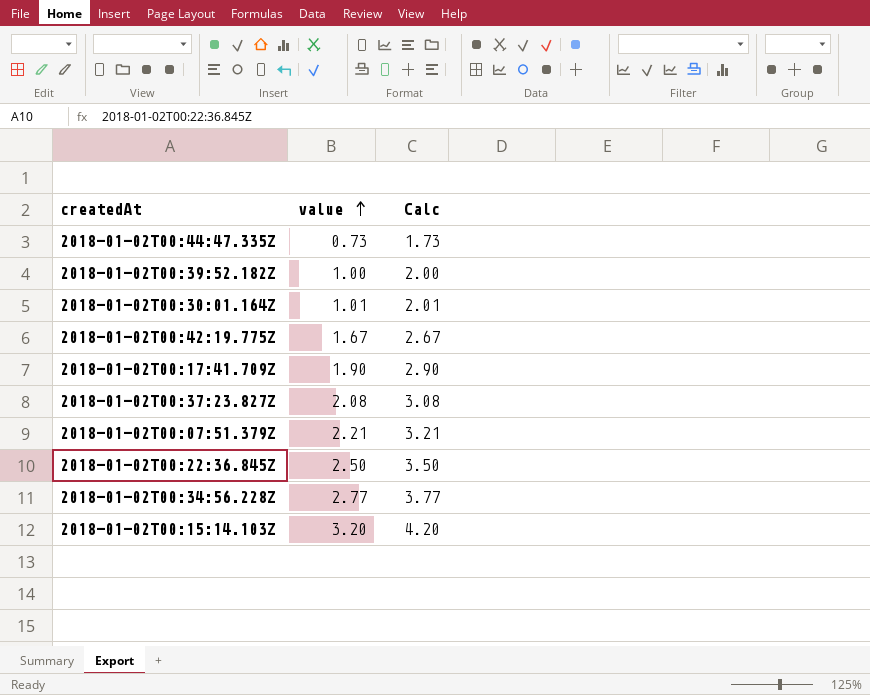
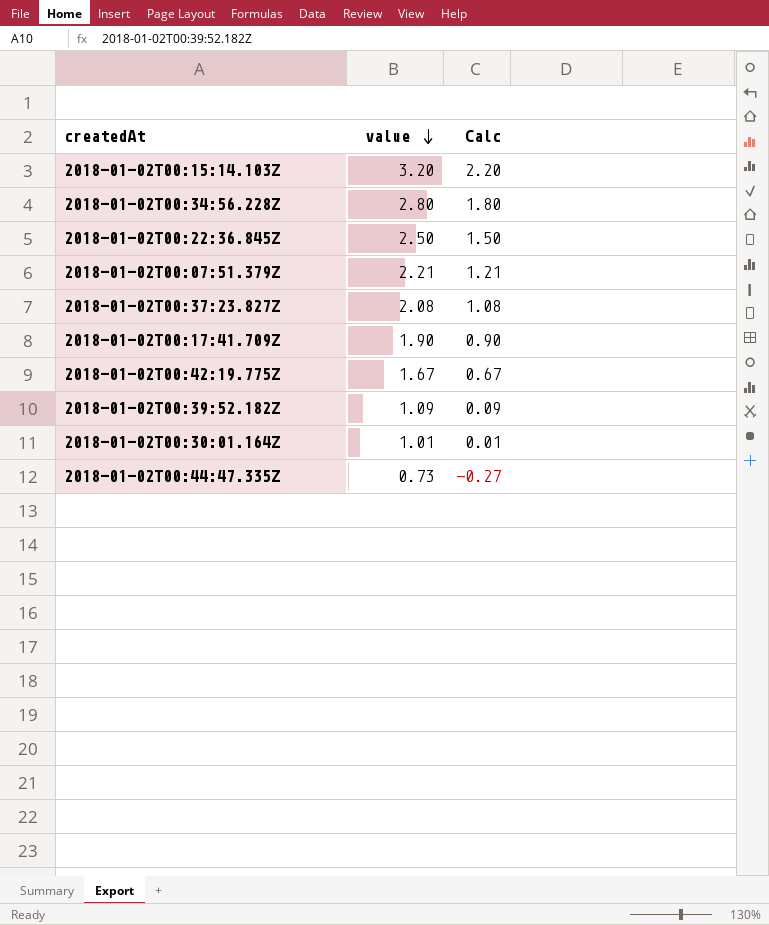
row order: value ascending -> value descending
column Calc | formula: [value] + 1 -> [value] - 1
2018-01-02T00:34:56.228Z | value: 2.77 -> 2.80
2018-01-02T00:39:52.182Z | value: 1.00 -> 1.09

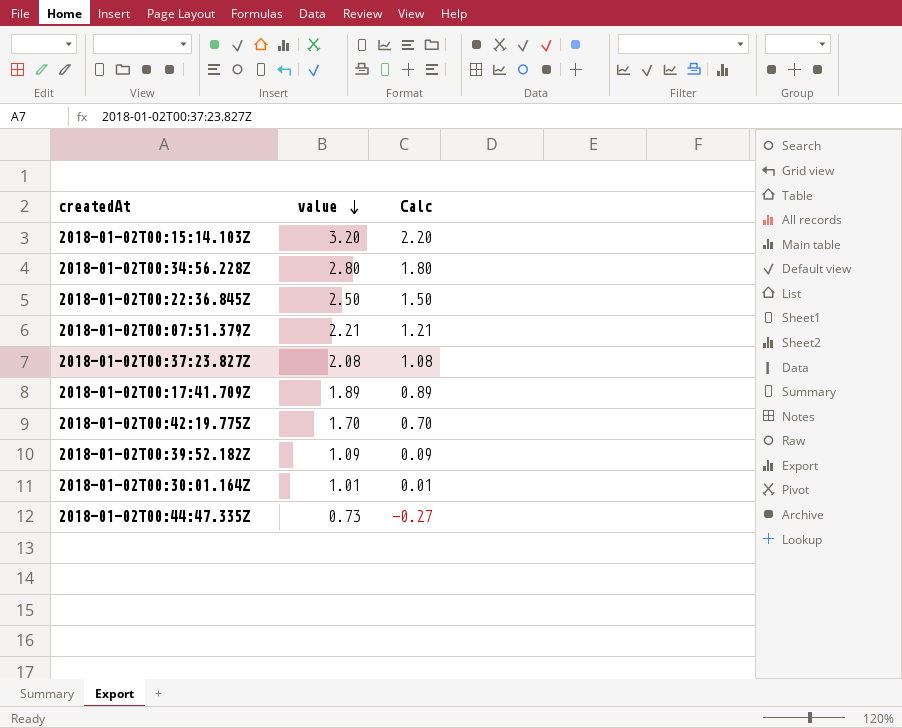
2018-01-02T00:17:41.709Z | value: 1.90 -> 1.89
2018-01-02T00:17:41.709Z | Calc: 0.90 -> 0.89
2018-01-02T00:42:19.775Z | value: 1.67 -> 1.70
2018-01-02T00:42:19.775Z | Calc: 0.67 -> 0.70

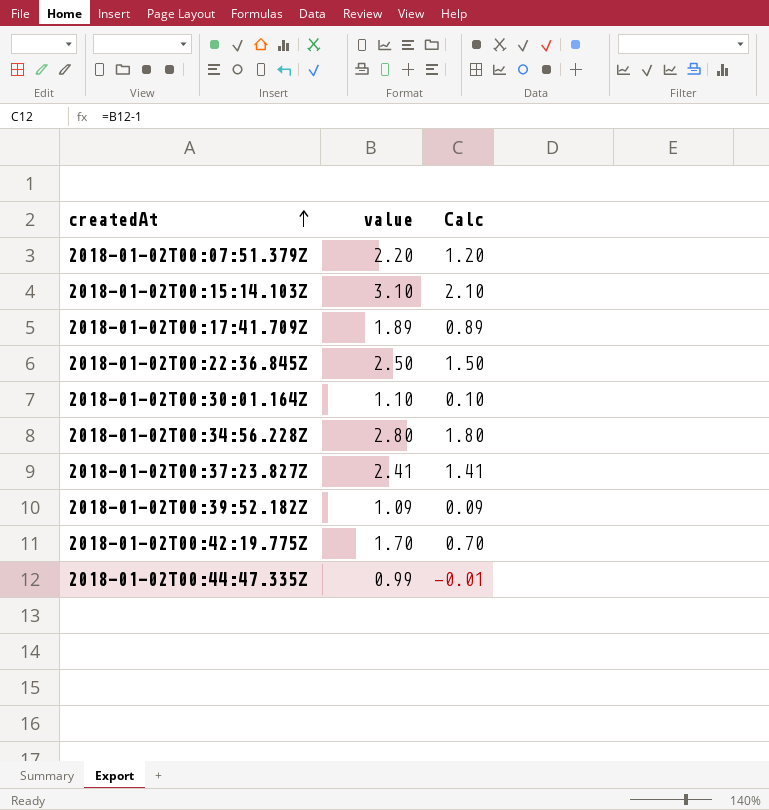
row order: value descending -> createdAt ascending
2018-01-02T00:07:51.379Z | value: 2.21 -> 2.20
2018-01-02T00:07:51.379Z | Calc: 1.21 -> 1.20
2018-01-02T00:15:14.103Z | value: 3.20 -> 3.10
2018-01-02T00:15:14.103Z | Calc: 2.20 -> 2.10
2018-01-02T00:30:01.164Z | value: 1.01 -> 1.10
2018-01-02T00:30:01.164Z | Calc: 0.01 -> 0.10
2018-01-02T00:37:23.827Z | value: 2.08 -> 2.41
2018-01-02T00:37:23.827Z | Calc: 1.08 -> 1.41
2018-01-02T00:44:47.335Z | value: 0.73 -> 0.99
2018-01-02T00:44:47.335Z | Calc: -0.27 -> -0.01

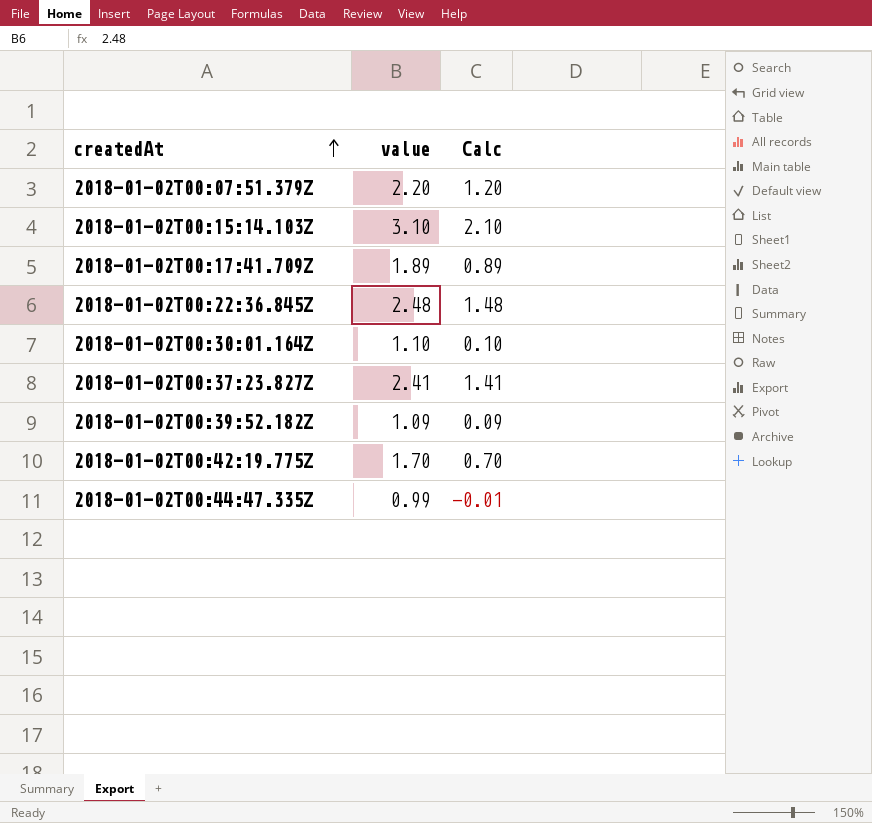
row 2018-01-02T00:34:56.228Z: 2.80 | 1.80 -> none
2018-01-02T00:22:36.845Z | value: 2.50 -> 2.48
2018-01-02T00:22:36.845Z | Calc: 1.50 -> 1.48

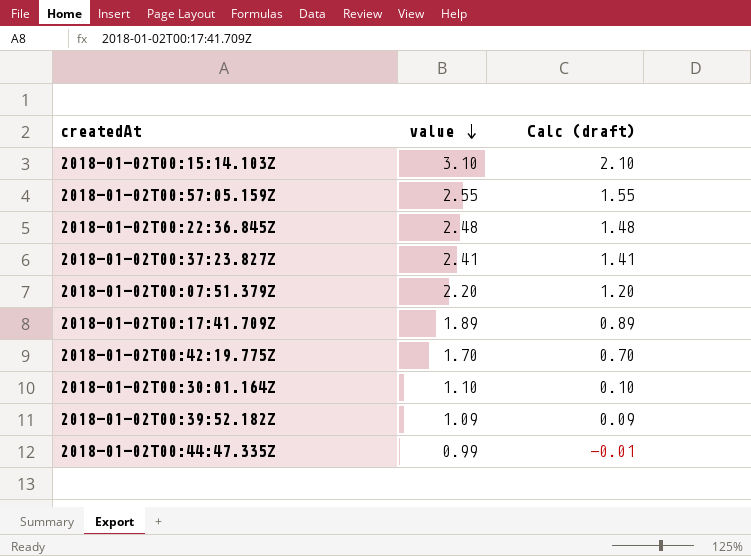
row order: createdAt ascending -> value descending
column name: Calc -> Calc (draft)
row 2018-01-02T00:57:05.159Z: none -> 2.55 | 1.55

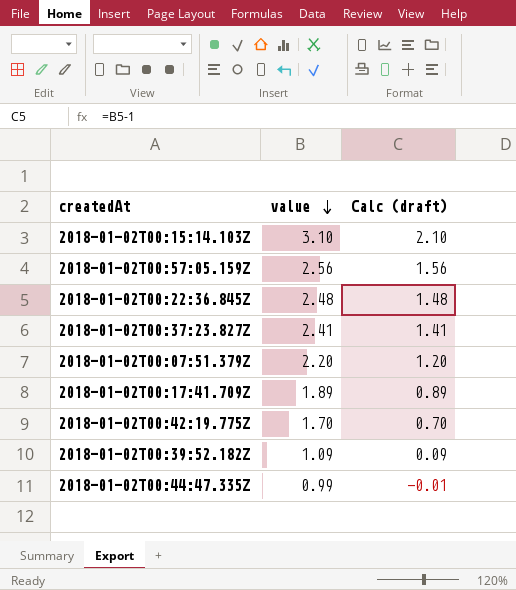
row 2018-01-02T00:30:01.164Z: 1.10 | 0.10 -> none
2018-01-02T00:57:05.159Z | value: 2.55 -> 2.56
2018-01-02T00:57:05.159Z | Calc (draft): 1.55 -> 1.56

